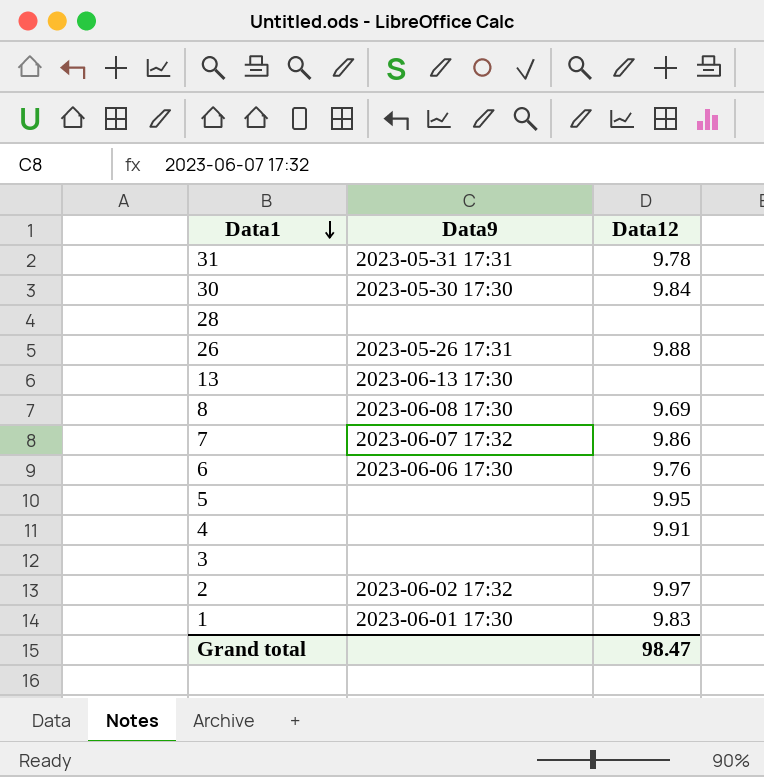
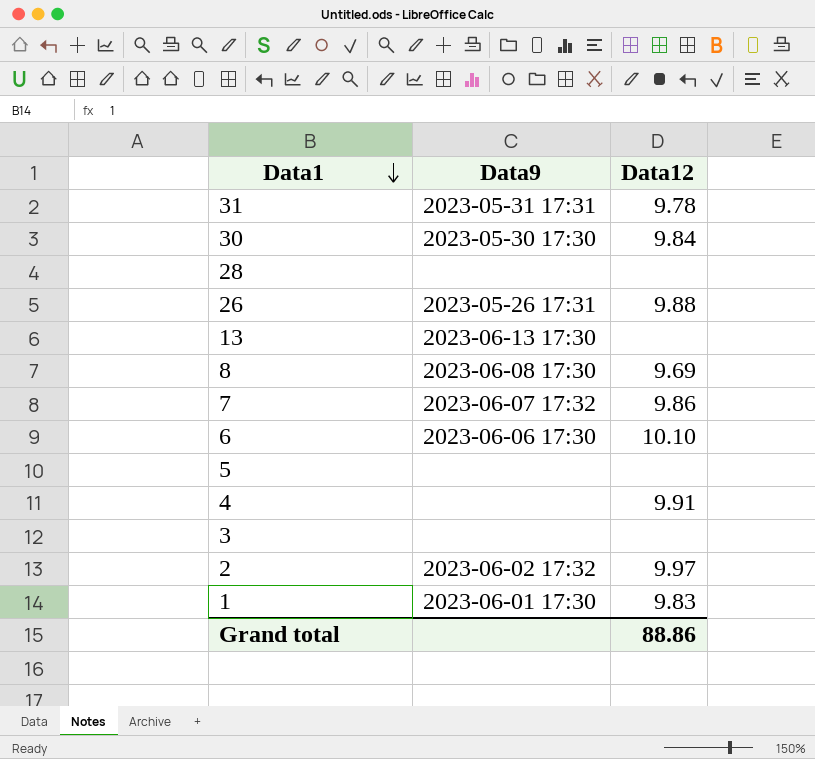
6 | Data12: 9.76 -> 10.10
5 | Data12: 9.95 -> none
Grand total | Data12: 98.47 -> 88.86

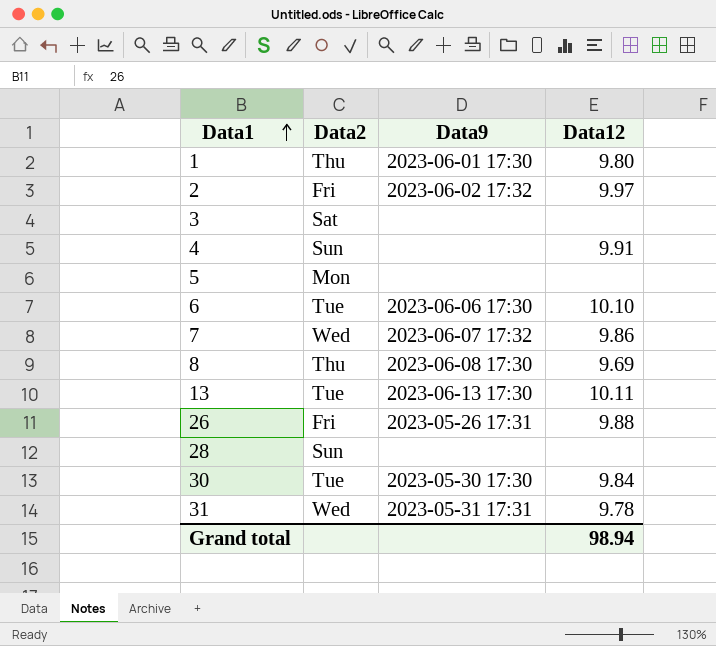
row order: Data1 descending -> Data1 ascending
column Data2 | position: none -> 2
1 | Data12: 9.83 -> 9.80
13 | Data12: none -> 10.11
Grand total | Data12: 88.86 -> 98.94

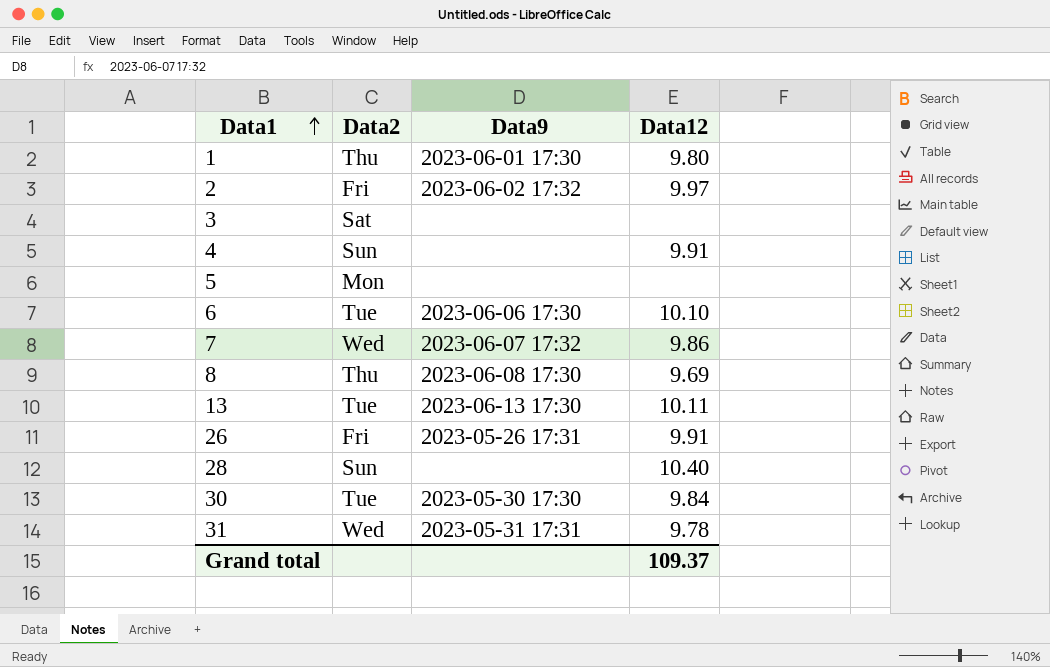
26 | Data12: 9.88 -> 9.91
28 | Data12: none -> 10.40
Grand total | Data12: 98.94 -> 109.37

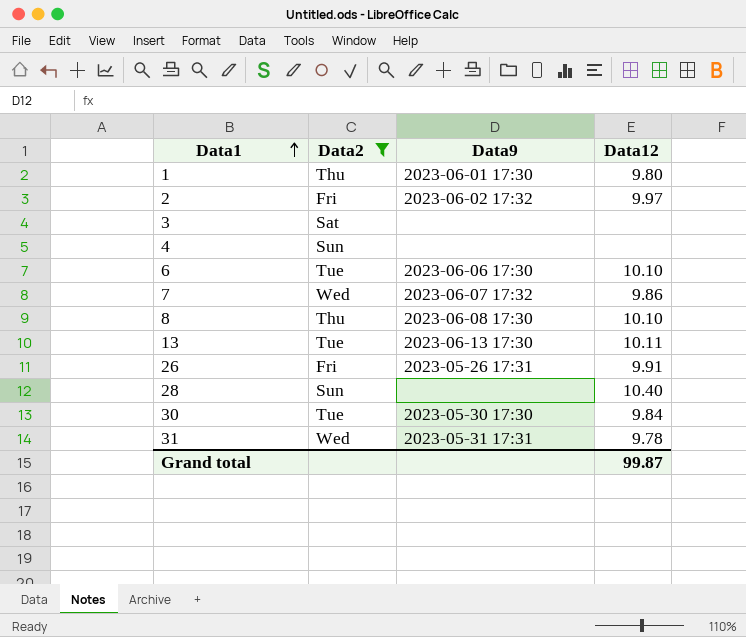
filter: none -> Data2 != Mon
4 | Data12: 9.91 -> none
8 | Data12: 9.69 -> 10.10
Grand total | Data12: 109.37 -> 99.87

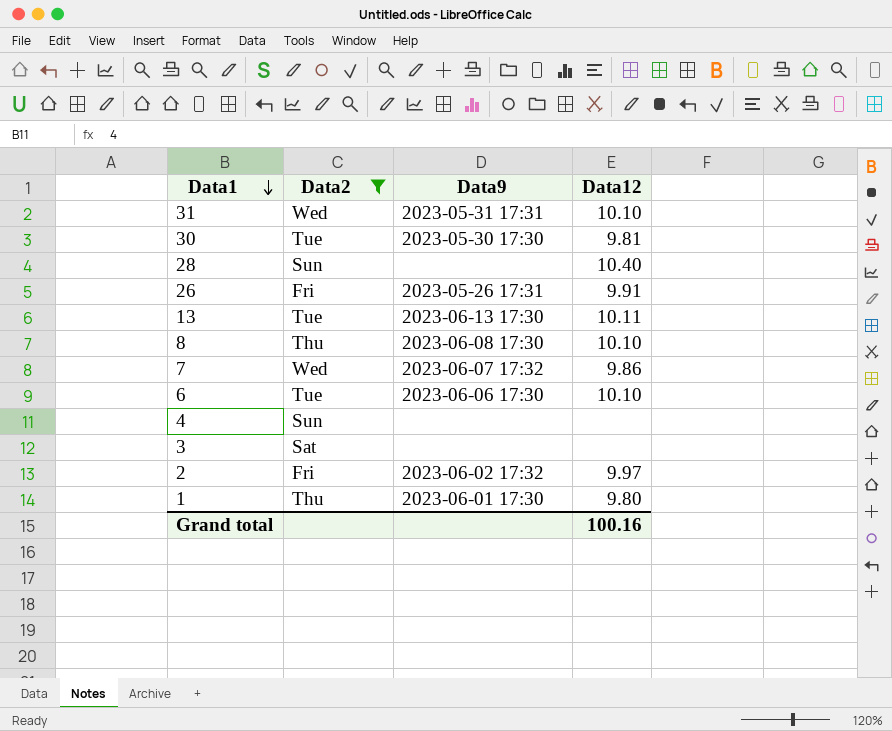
row order: Data1 ascending -> Data1 descending
31 | Data12: 9.78 -> 10.10
30 | Data12: 9.84 -> 9.81
Grand total | Data12: 99.87 -> 100.16

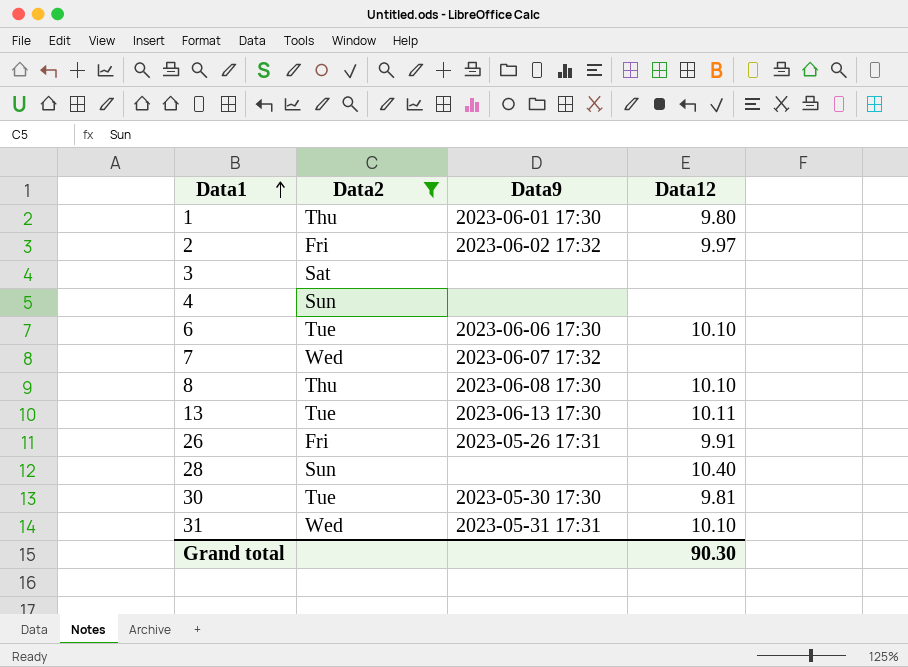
row order: Data1 descending -> Data1 ascending
7 | Data12: 9.86 -> none
Grand total | Data12: 100.16 -> 90.30

